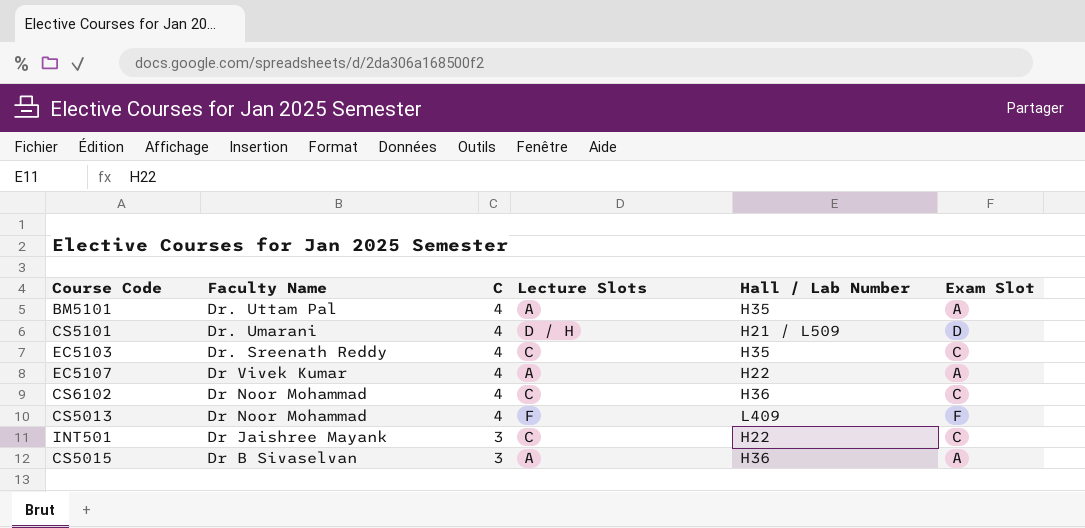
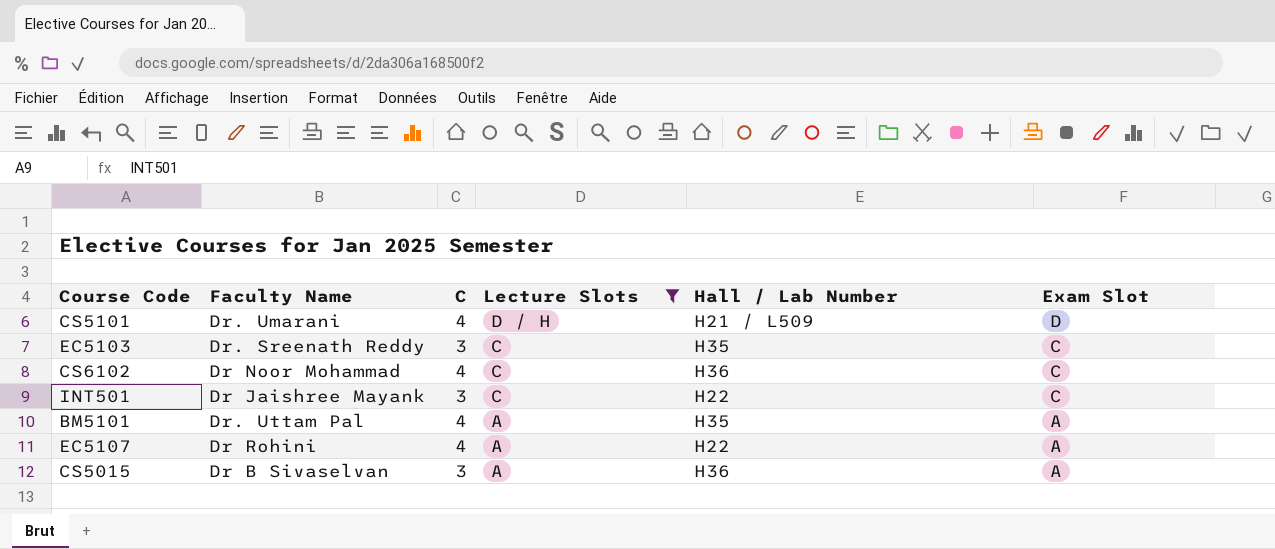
filter: none -> Lecture Slots != F
row order: Faculty Name descending -> Lecture Slots descending
EC5103 | C: 4 -> 3
EC5107 | Faculty Name: Dr Vivek Kumar -> Dr Rohini

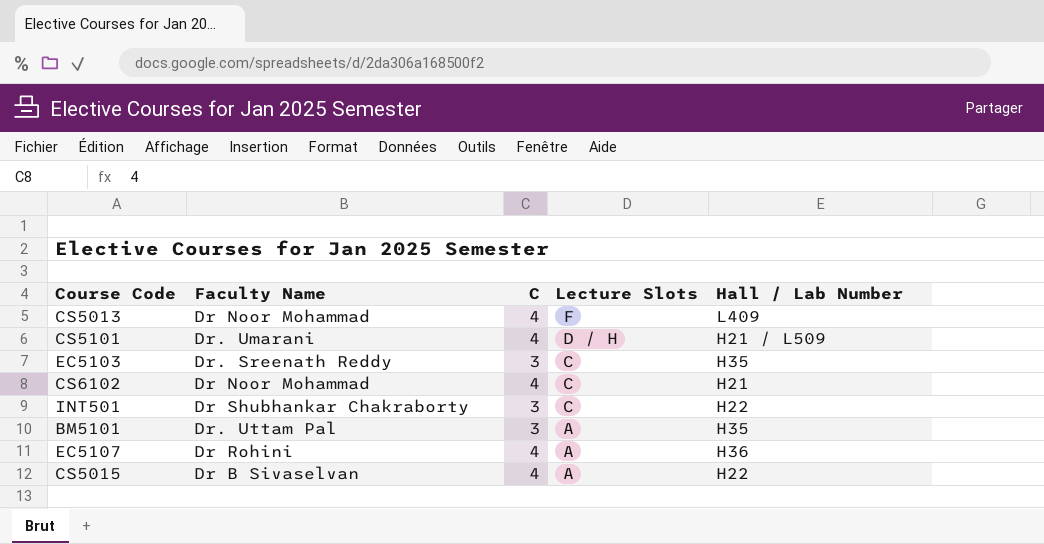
filter: Lecture Slots != F -> none
column Exam Slot | position: 6 -> none
CS6102 | Hall / Lab Number: H36 -> H21
INT501 | Faculty Name: Dr Jaishree Mayank -> Dr Shubhankar Chakraborty
BM5101 | C: 4 -> 3
EC5107 | Hall / Lab Number: H22 -> H36
CS5015 | C: 3 -> 4
CS5015 | Hall / Lab Number: H36 -> H22

